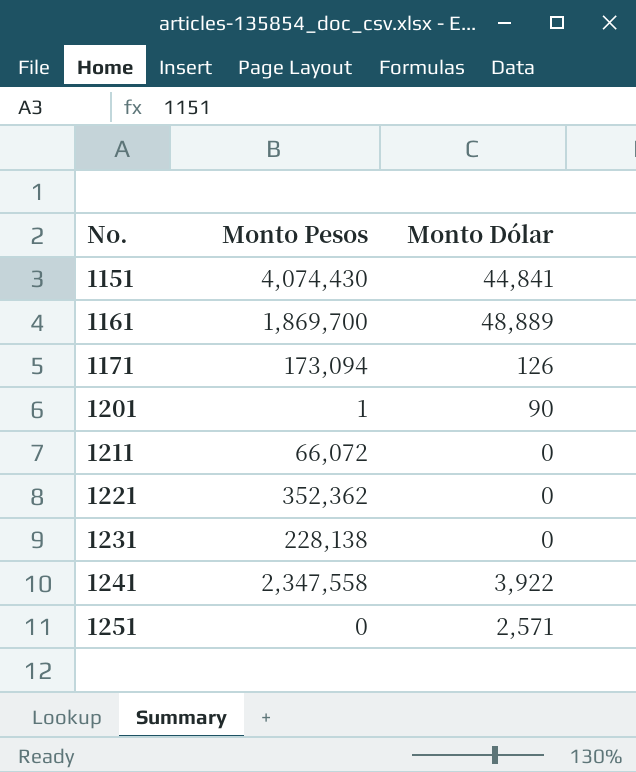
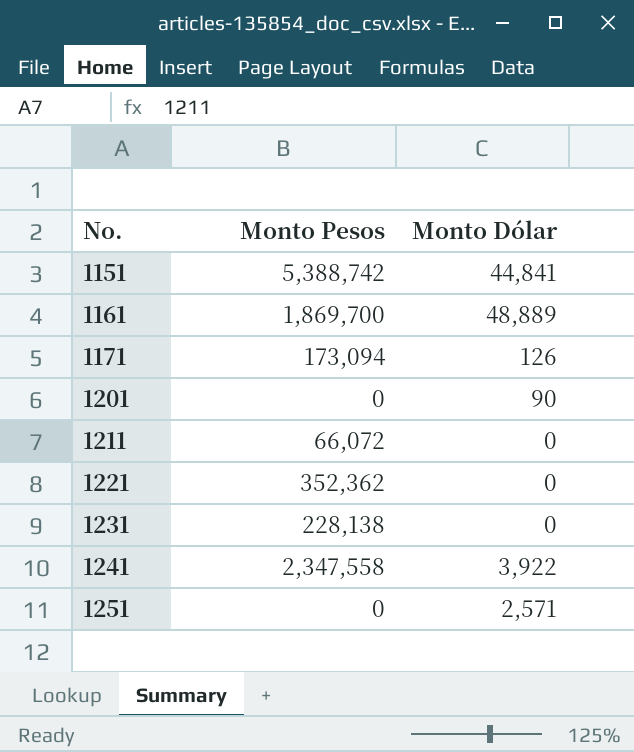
1151 | Monto Pesos: 4,074,430 -> 5,388,742
1201 | Monto Pesos: 1 -> 0

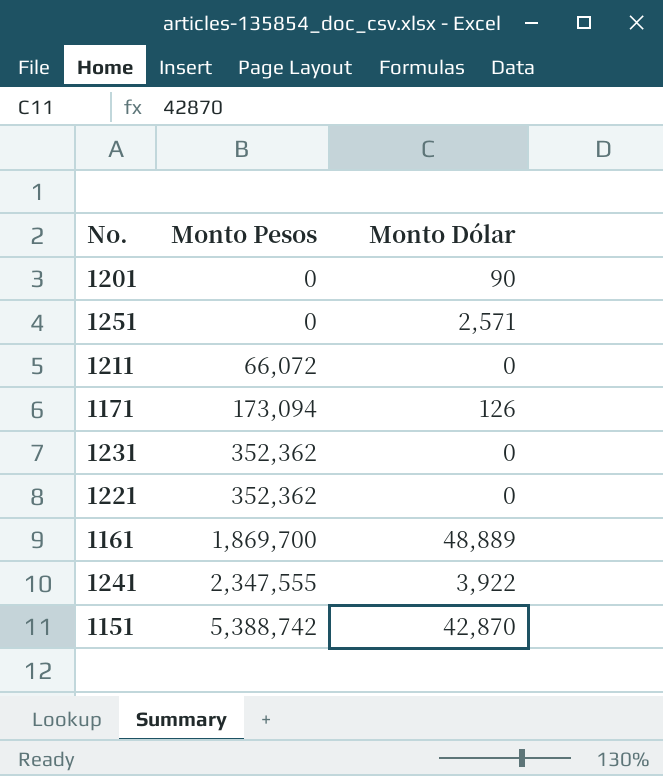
row order: No. ascending -> Monto Pesos ascending
1231 | Monto Pesos: 228,138 -> 352,362
1241 | Monto Pesos: 2,347,558 -> 2,347,555
1151 | Monto Dólar: 44,841 -> 42,870

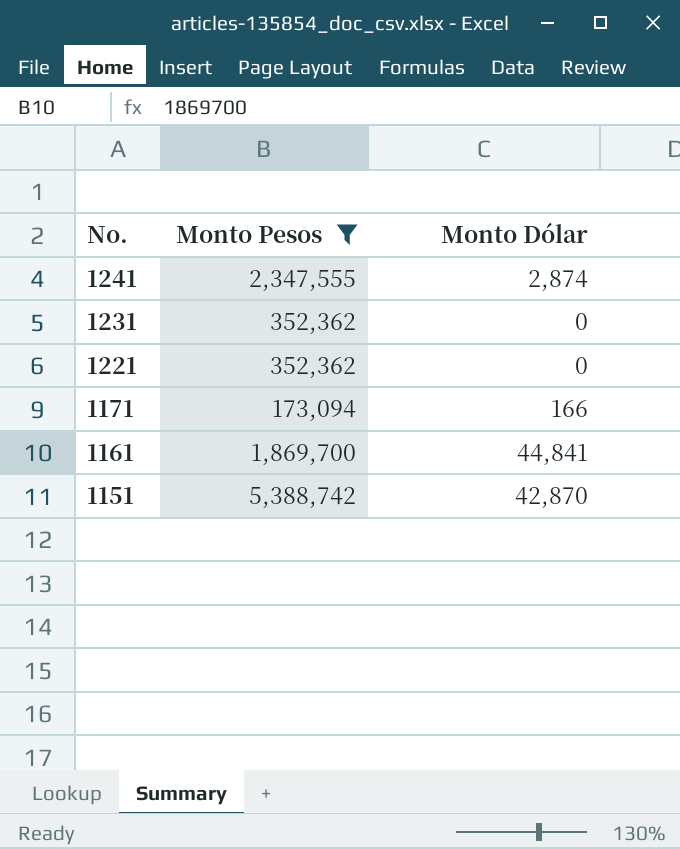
filter: none -> Monto Pesos >= 173,094
row order: Monto Pesos ascending -> No. descending
1241 | Monto Dólar: 3,922 -> 2,874
1171 | Monto Dólar: 126 -> 166
1161 | Monto Dólar: 48,889 -> 44,841

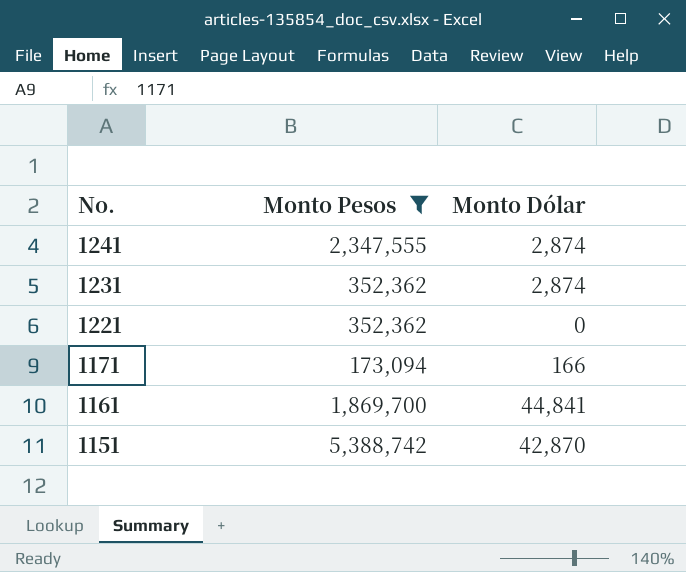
1231 | Monto Dólar: 0 -> 2,874

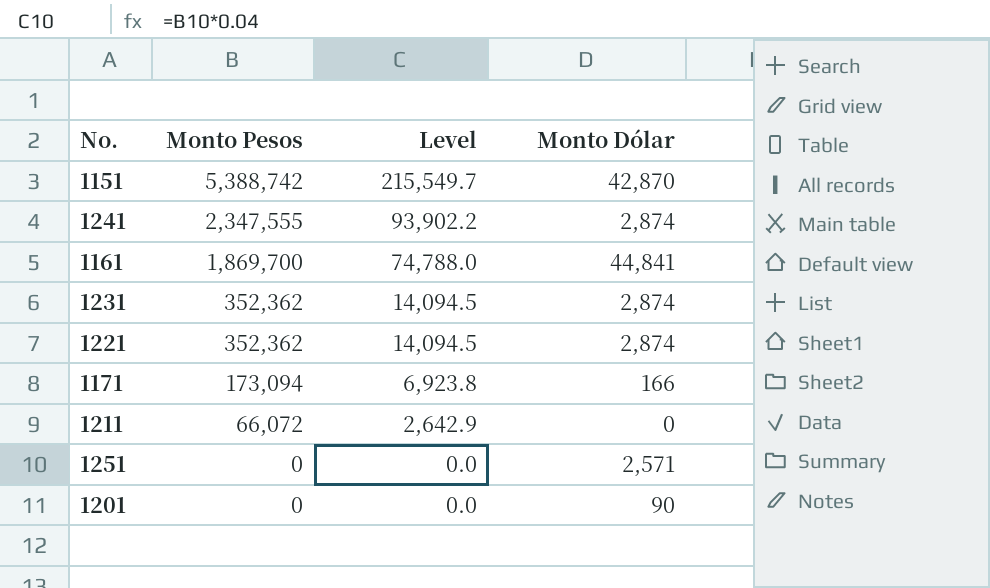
filter: Monto Pesos >= 173,094 -> none
row order: No. descending -> Monto Pesos descending
column Level | formula: none -> [Monto Pesos] * 0.04
1221 | Monto Dólar: 0 -> 2,874

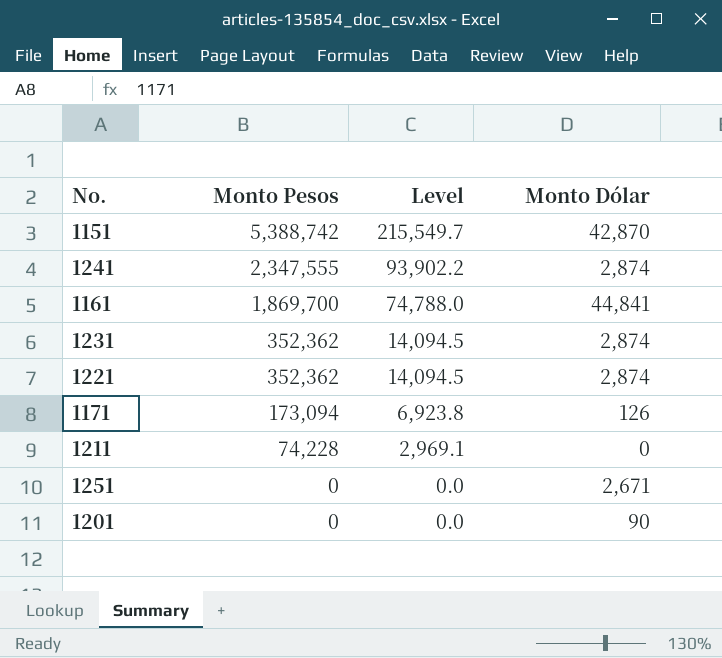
1171 | Monto Dólar: 166 -> 126
1211 | Monto Pesos: 66,072 -> 74,228
1211 | Level: 2,642.9 -> 2,969.1
1251 | Monto Dólar: 2,571 -> 2,671

